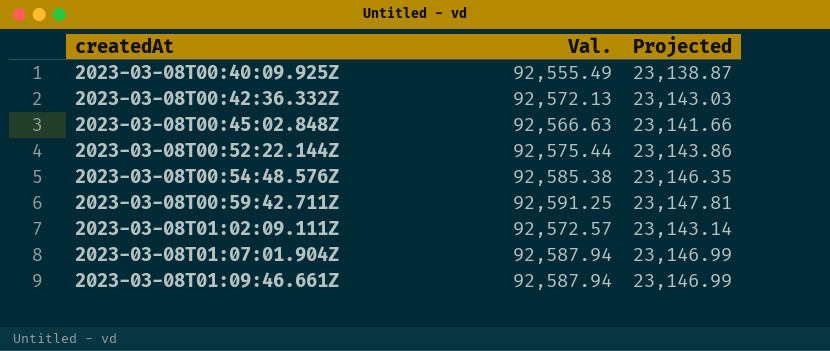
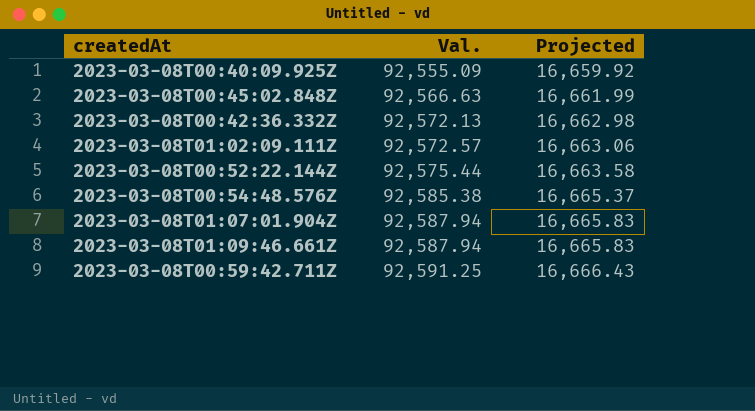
row order: createdAt ascending -> Val. ascending
column Projected | formula: [Val.] * 0.25 -> [Val.] * 0.18
2023-03-08T00:40:09.925Z | Val.: 92,555.49 -> 92,555.09

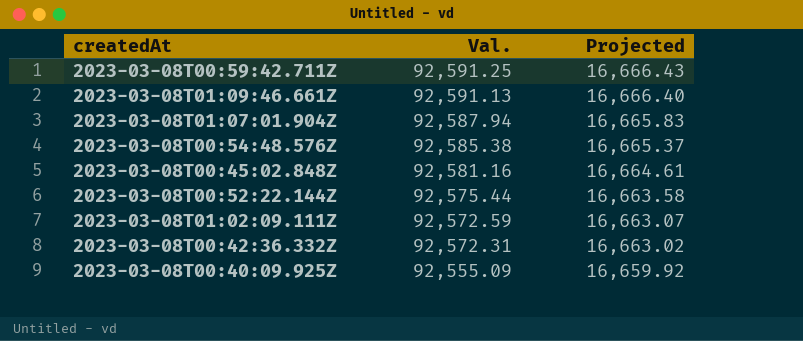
row order: Val. ascending -> Val. descending
2023-03-08T01:09:46.661Z | Val.: 92,587.94 -> 92,591.13
2023-03-08T01:09:46.661Z | Projected: 16,665.83 -> 16,666.40
2023-03-08T00:45:02.848Z | Val.: 92,566.63 -> 92,581.16
2023-03-08T00:45:02.848Z | Projected: 16,661.99 -> 16,664.61
2023-03-08T01:02:09.111Z | Val.: 92,572.57 -> 92,572.59
2023-03-08T01:02:09.111Z | Projected: 16,663.06 -> 16,663.07
2023-03-08T00:42:36.332Z | Val.: 92,572.13 -> 92,572.31
2023-03-08T00:42:36.332Z | Projected: 16,662.98 -> 16,663.02

